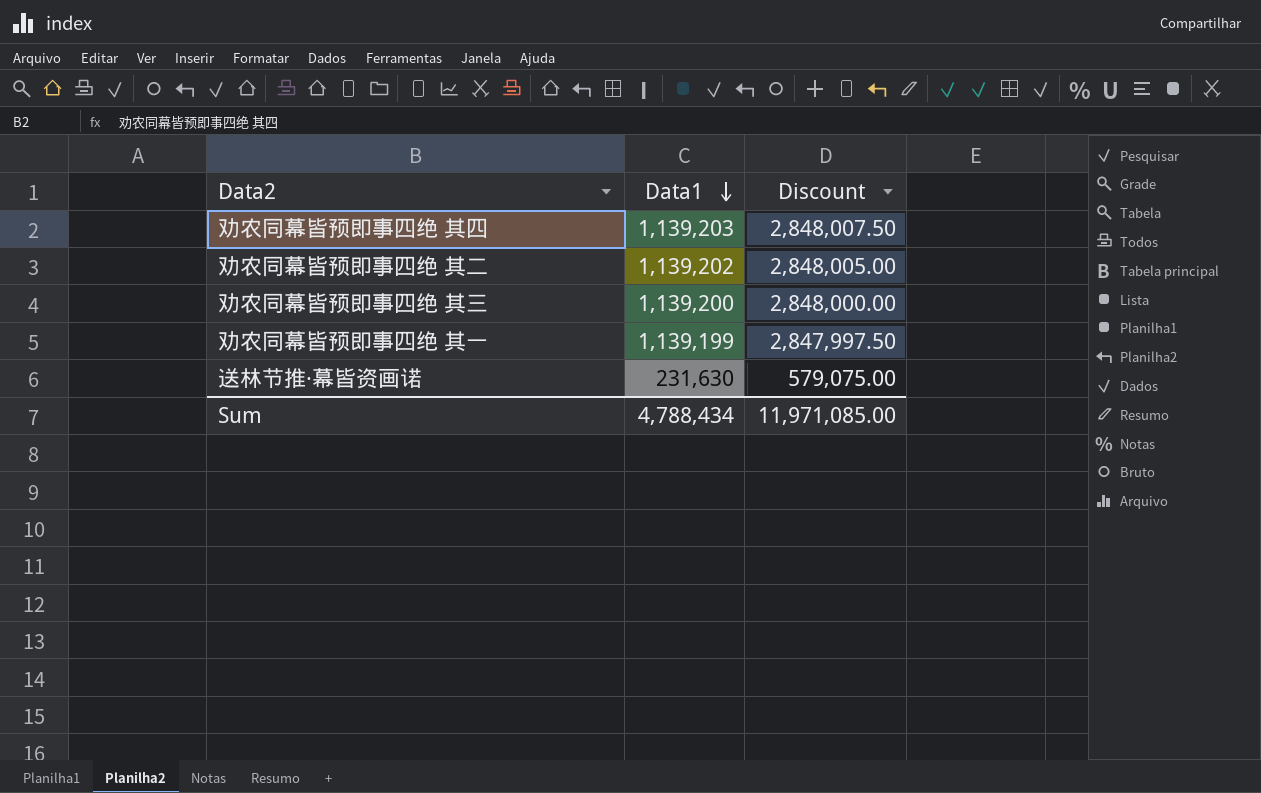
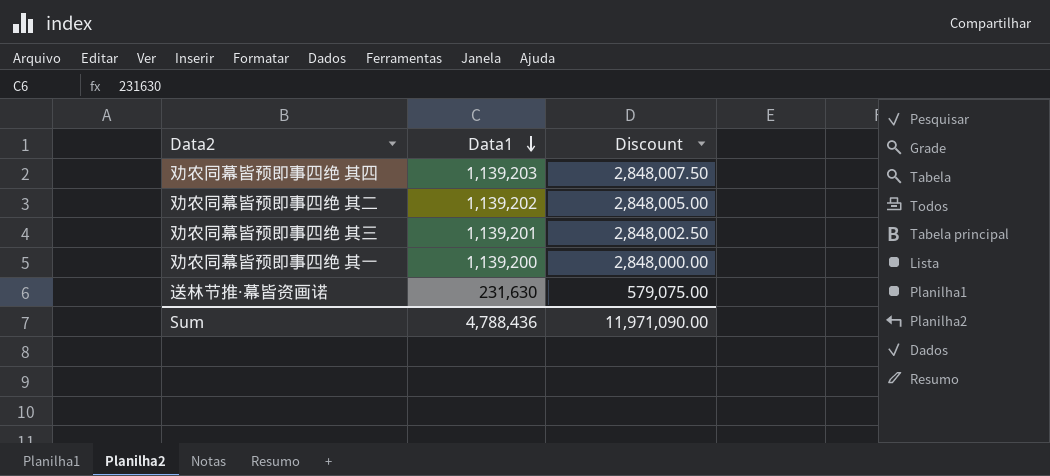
劝农同幕皆预即事四绝 其三 | Data1: 1,139,200 -> 1,139,201
劝农同幕皆预即事四绝 其三 | Discount: 2,848,000.00 -> 2,848,002.50
劝农同幕皆预即事四绝 其一 | Data1: 1,139,199 -> 1,139,200
劝农同幕皆预即事四绝 其一 | Discount: 2,847,997.50 -> 2,848,000.00
Sum | Data1: 4,788,434 -> 4,788,436
Sum | Discount: 11,971,085.00 -> 11,971,090.00

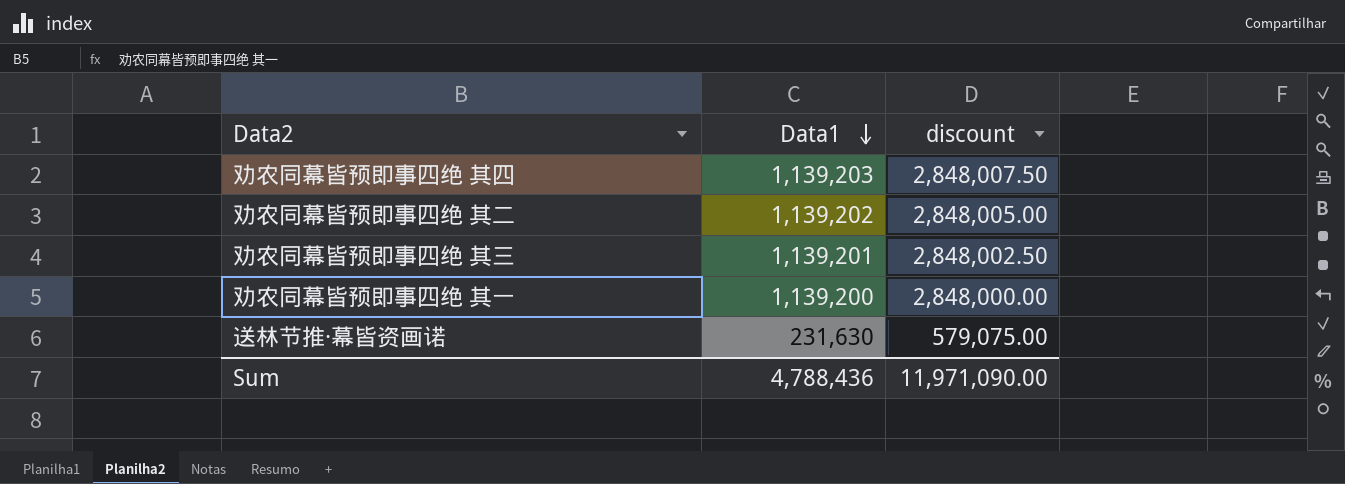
column name: Discount -> discount

